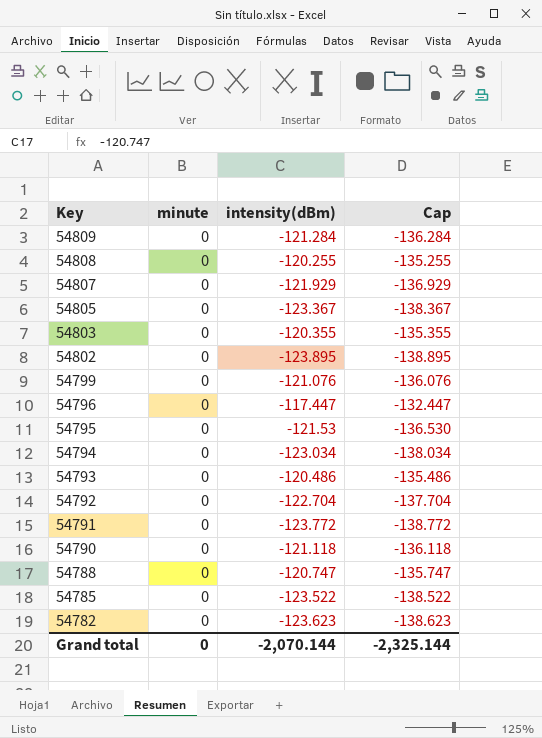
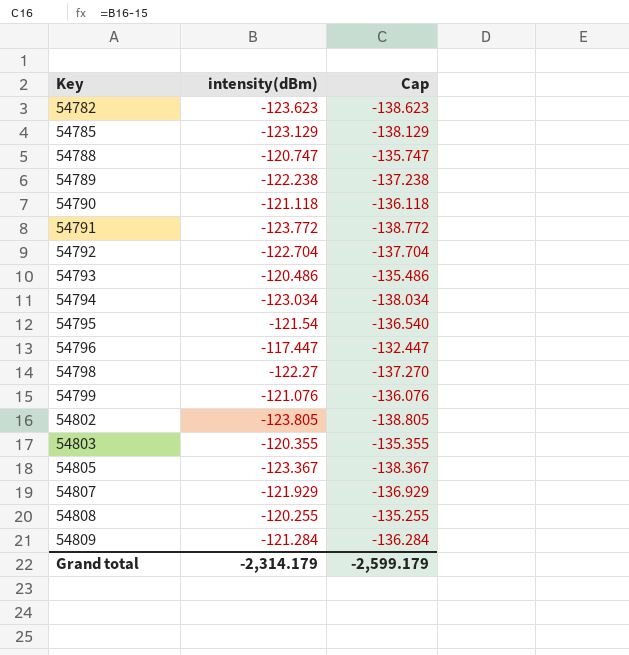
row order: Key descending -> Key ascending
column minute | position: 2 -> none
54785 | intensity(dBm): -123.522 -> -123.129
54785 | Cap: -138.522 -> -138.129
row 54789: none -> -122.238 | -137.238
54795 | intensity(dBm): -121.53 -> -121.54
54795 | Cap: -136.530 -> -136.540
row 54798: none -> -122.27 | -137.270
54802 | intensity(dBm): -123.895 -> -123.805
54802 | Cap: -138.895 -> -138.805
Grand total | intensity(dBm): -2,070.144 -> -2,314.179
Grand total | Cap: -2,325.144 -> -2,599.179

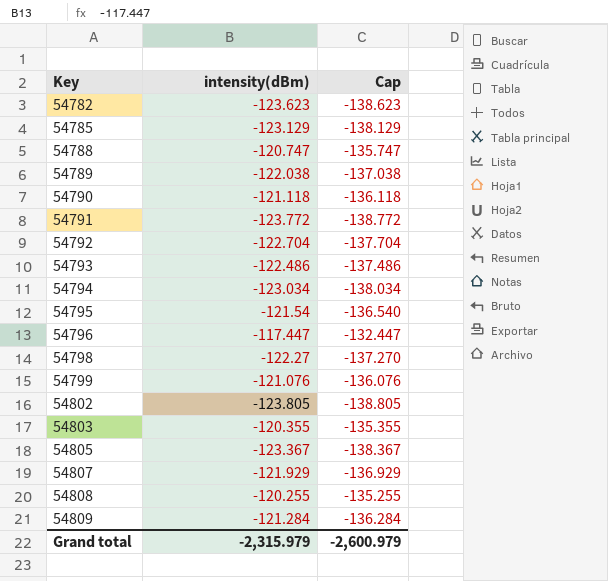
54789 | intensity(dBm): -122.238 -> -122.038
54789 | Cap: -137.238 -> -137.038
54793 | intensity(dBm): -120.486 -> -122.486
54793 | Cap: -135.486 -> -137.486
Grand total | intensity(dBm): -2,314.179 -> -2,315.979
Grand total | Cap: -2,599.179 -> -2,600.979

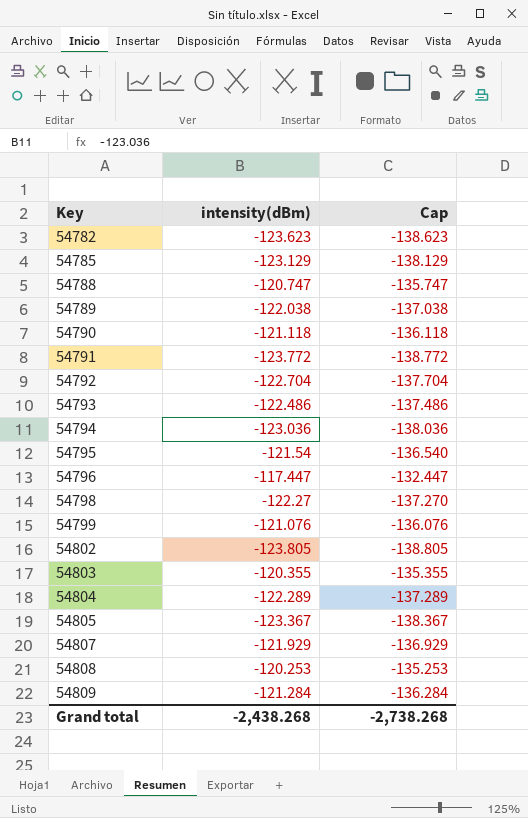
54794 | intensity(dBm): -123.034 -> -123.036
54794 | Cap: -138.034 -> -138.036
row 54804: none -> -122.289 | -137.289
54808 | intensity(dBm): -120.255 -> -120.253
54808 | Cap: -135.255 -> -135.253
Grand total | intensity(dBm): -2,315.979 -> -2,438.268
Grand total | Cap: -2,600.979 -> -2,738.268

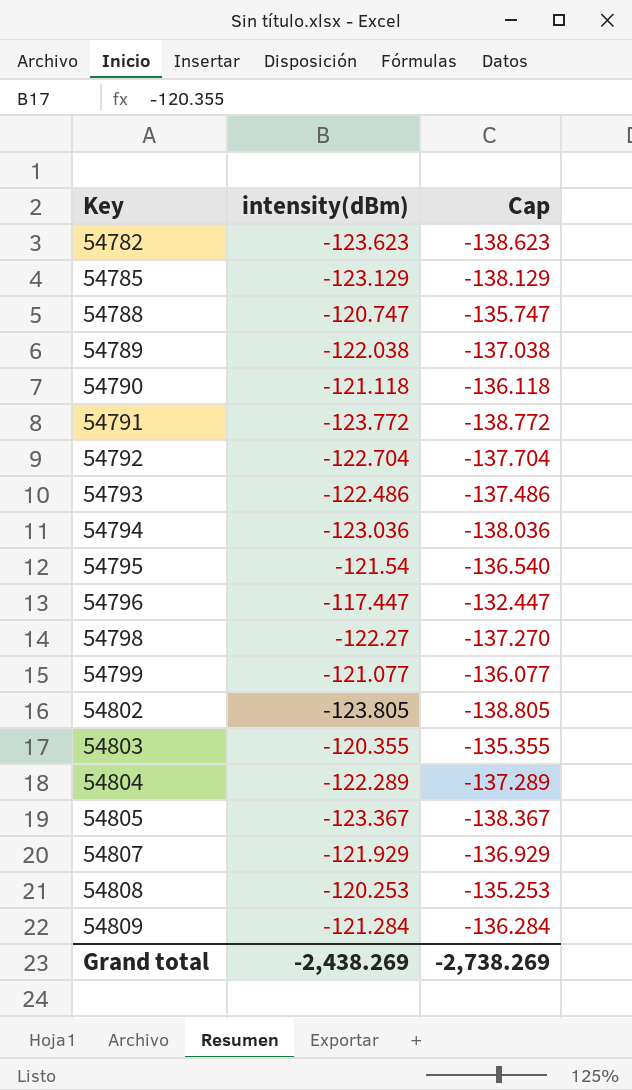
54799 | intensity(dBm): -121.076 -> -121.077
54799 | Cap: -136.076 -> -136.077
Grand total | intensity(dBm): -2,438.268 -> -2,438.269
Grand total | Cap: -2,738.268 -> -2,738.269

